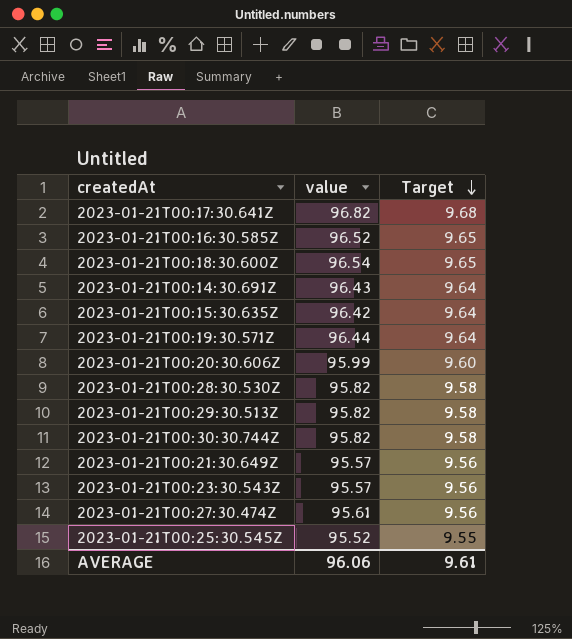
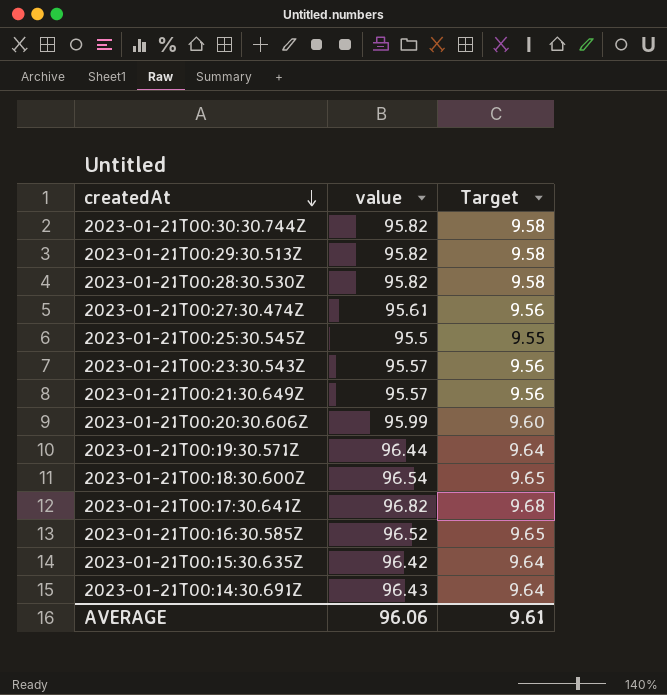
row order: Target descending -> createdAt descending
2023-01-21T00:25:30.545Z | value: 95.52 -> 95.5

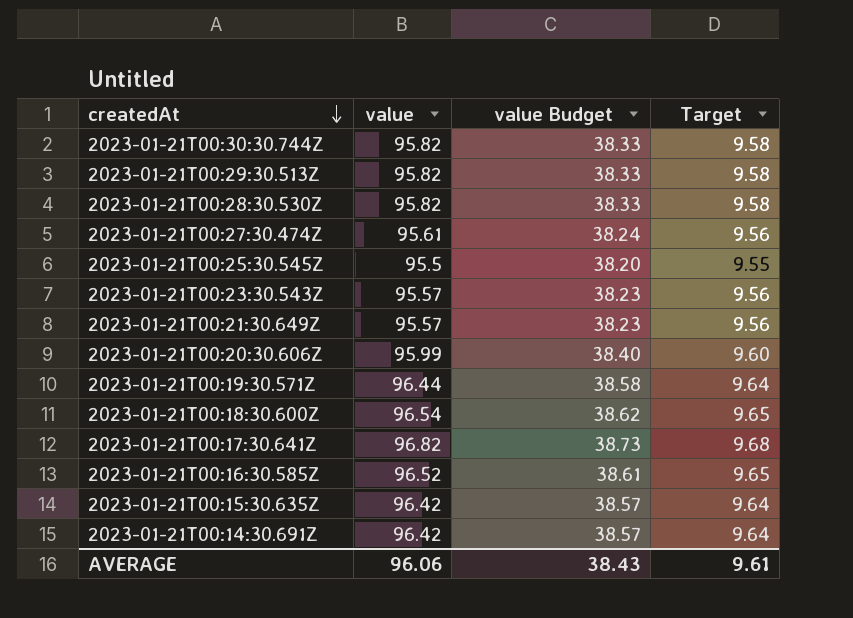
column value Budget | formula: none -> [value] * 0.4
2023-01-21T00:14:30.691Z | value: 96.43 -> 96.42

